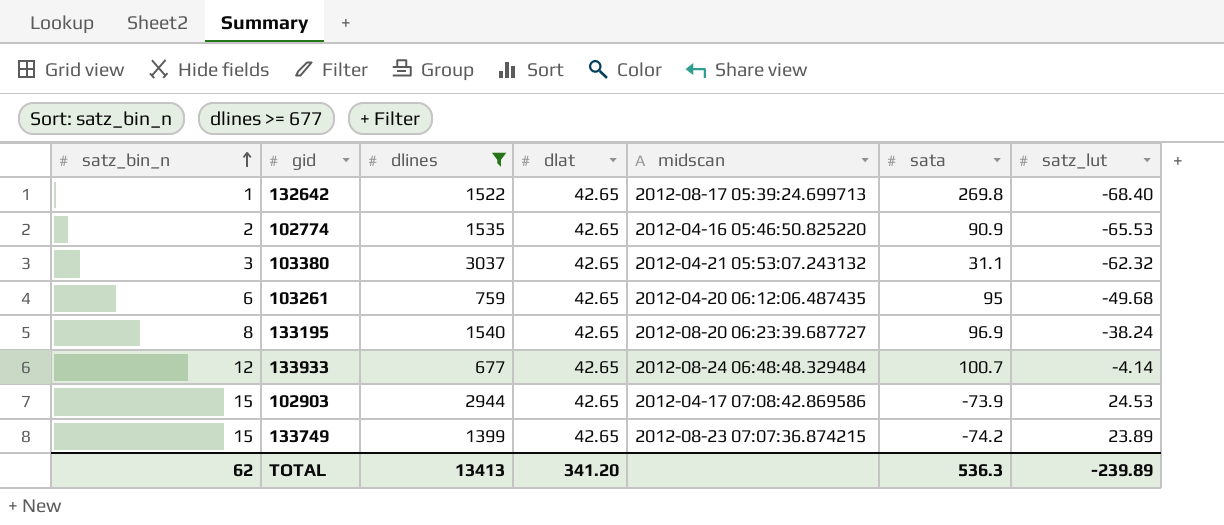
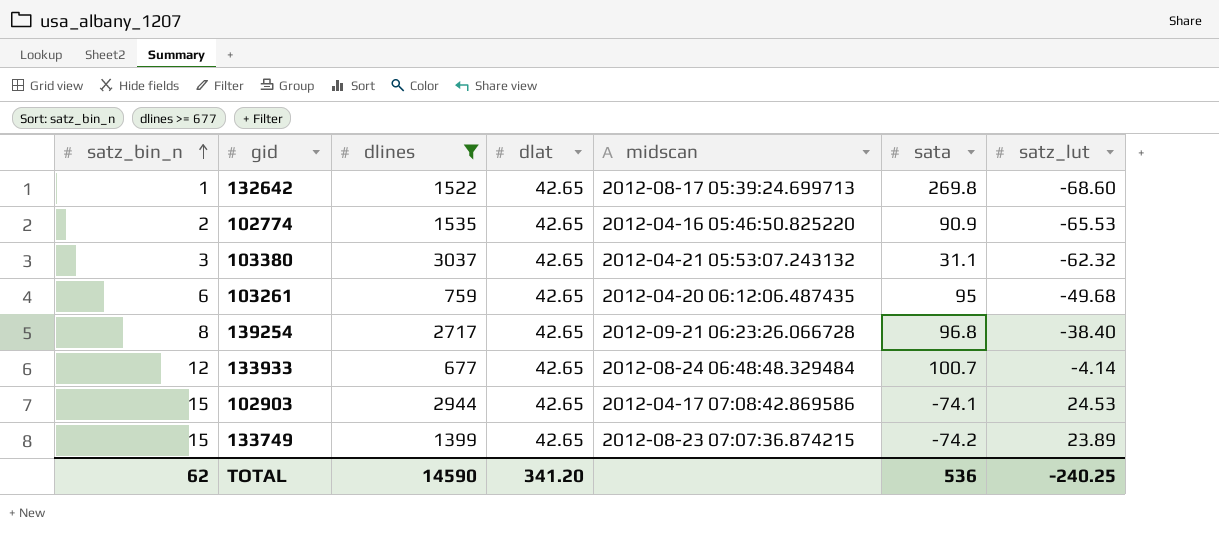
row 133195: 8 | 1540 | 42.65 | 2012-08-20 06:23:39.687727 | 96.9 | -38.24 -> none
132642 | satz_lut: -68.40 -> -68.60
row 139254: none -> 8 | 2717 | 42.65 | 2012-09-21 06:23:26.066728 | 96.8 | -38.40
102903 | sata: -73.9 -> -74.1
TOTAL | dlines: 13413 -> 14590
TOTAL | sata: 536.3 -> 536
TOTAL | satz_lut: -239.89 -> -240.25

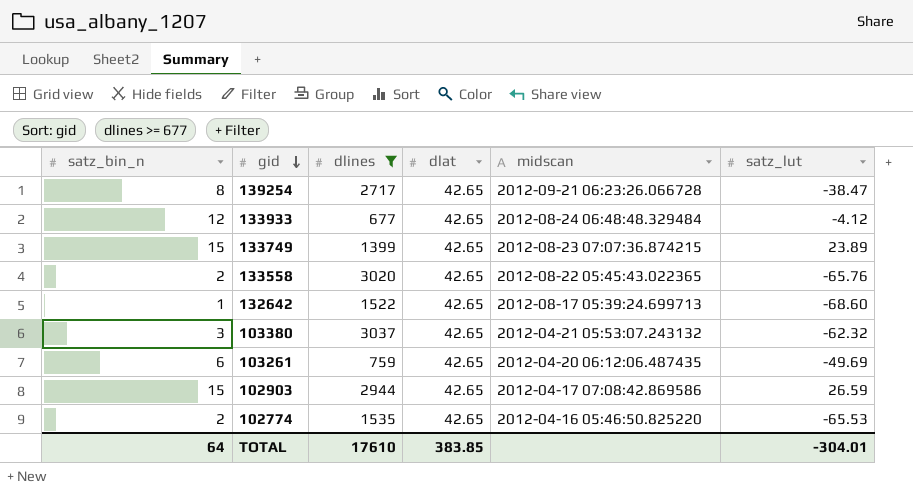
row order: satz_bin_n ascending -> gid descending
column sata | position: 6 -> none
139254 | satz_lut: -38.40 -> -38.47
133933 | satz_lut: -4.14 -> -4.12
row 133558: none -> 2 | 3020 | 42.65 | 2012-08-22 05:45:43.022365 | -65.76
103261 | satz_lut: -49.68 -> -49.69
102903 | satz_lut: 24.53 -> 26.59
TOTAL | satz_bin_n: 62 -> 64
TOTAL | dlines: 14590 -> 17610
TOTAL | dlat: 341.20 -> 383.85
TOTAL | satz_lut: -240.25 -> -304.01

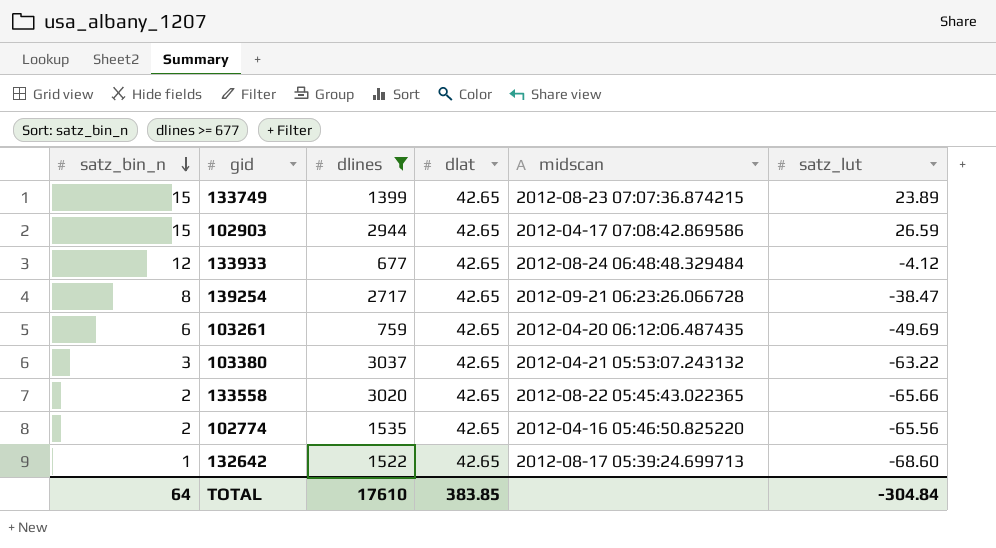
row order: gid descending -> satz_bin_n descending
103380 | satz_lut: -62.32 -> -63.22
133558 | satz_lut: -65.76 -> -65.66
102774 | satz_lut: -65.53 -> -65.56
TOTAL | satz_lut: -304.01 -> -304.84

